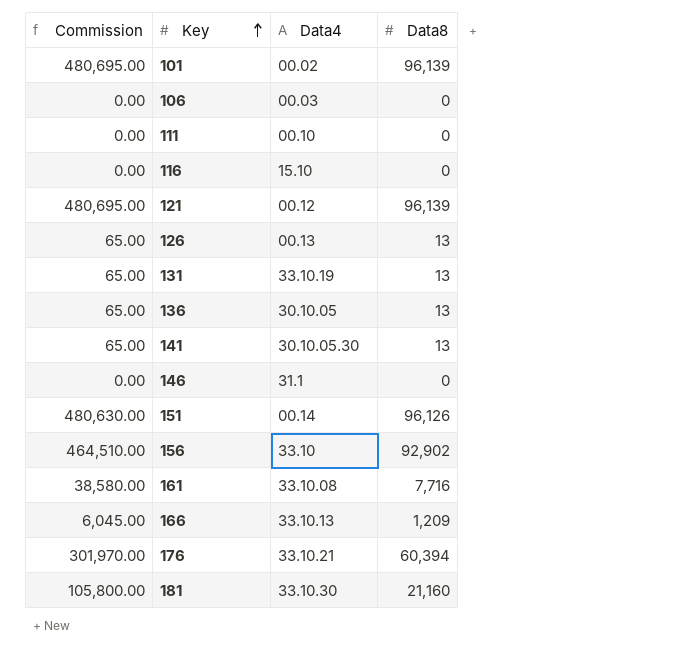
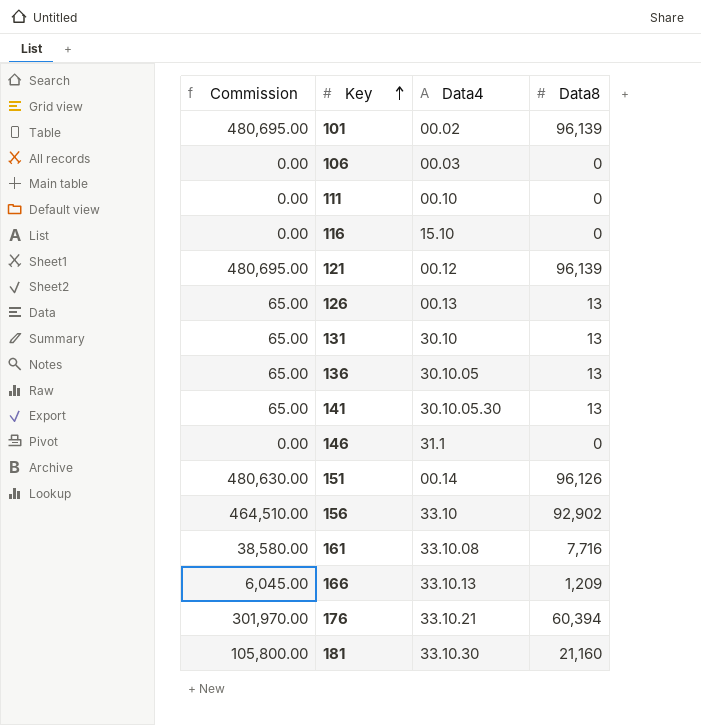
131 | Data4: 33.10.19 -> 30.10

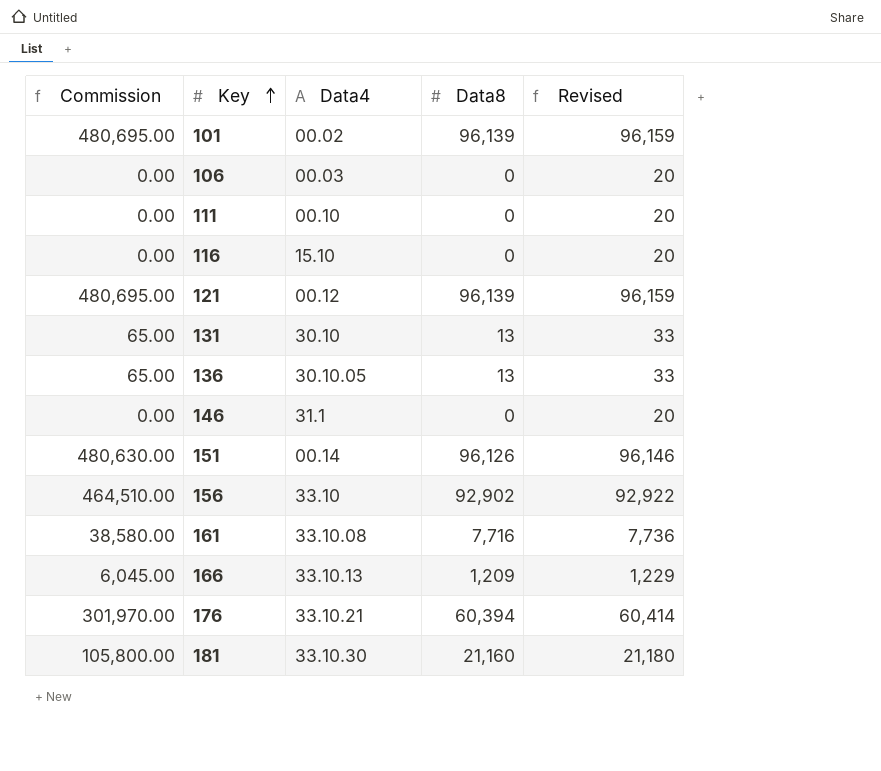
column Revised | formula: none -> [Data8] + 20
row 126: 65.00 | 00.13 | 13 -> none
row 141: 65.00 | 30.10.05.30 | 13 -> none

